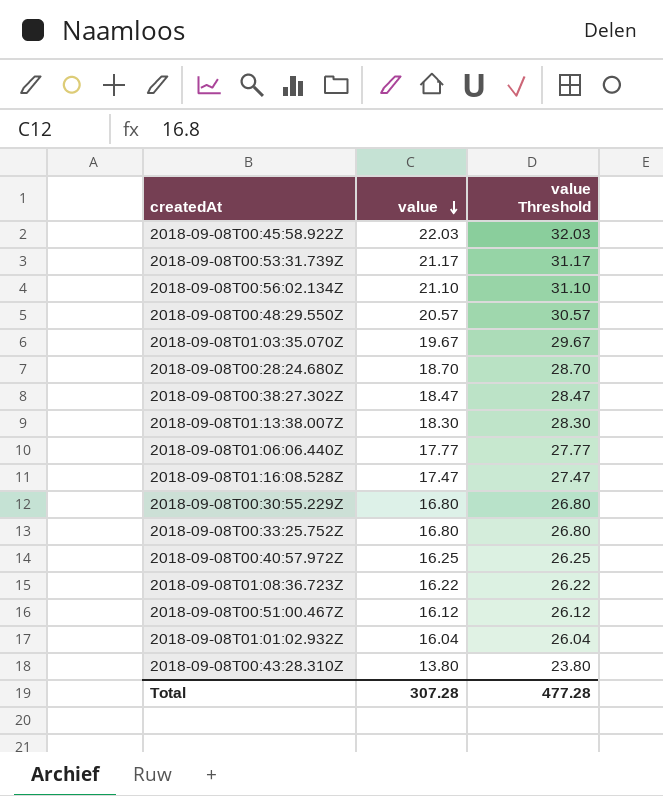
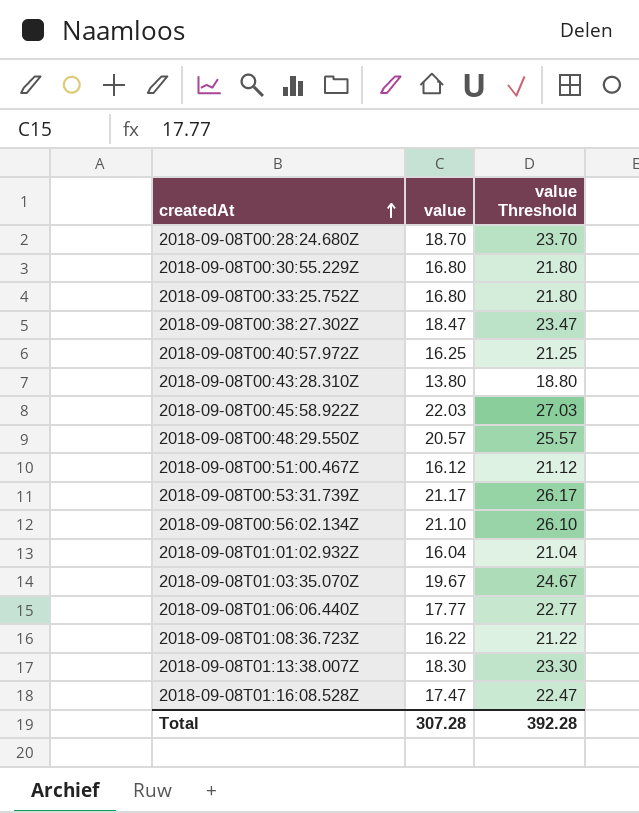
row order: value descending -> createdAt ascending
column value Threshold | formula: [value] + 10 -> [value] + 5
Total | value Threshold: 477.28 -> 392.28

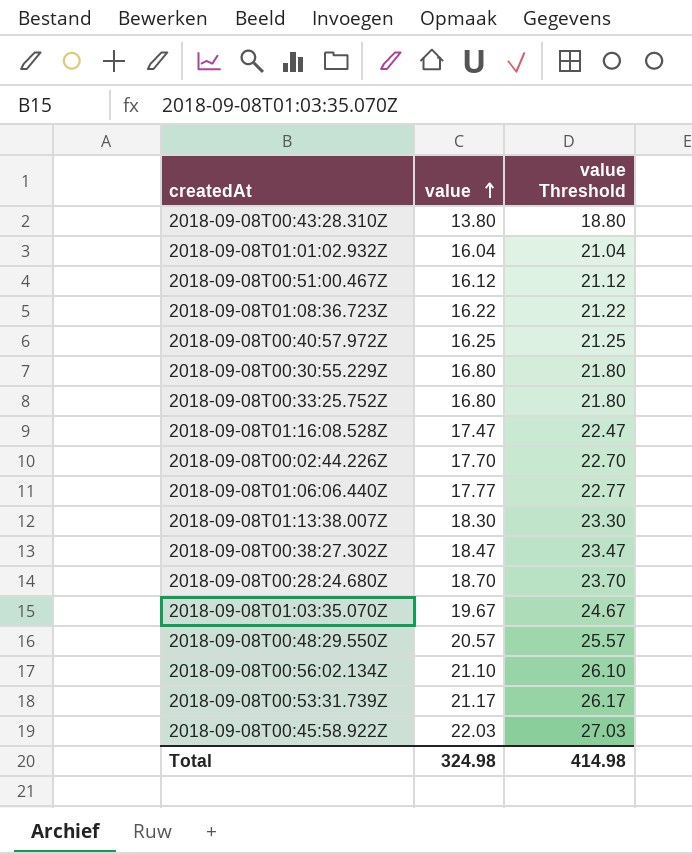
row order: createdAt ascending -> value ascending
row 2018-09-08T00:02:44.226Z: none -> 17.70 | 22.70
Total | value: 307.28 -> 324.98
Total | value Threshold: 392.28 -> 414.98

